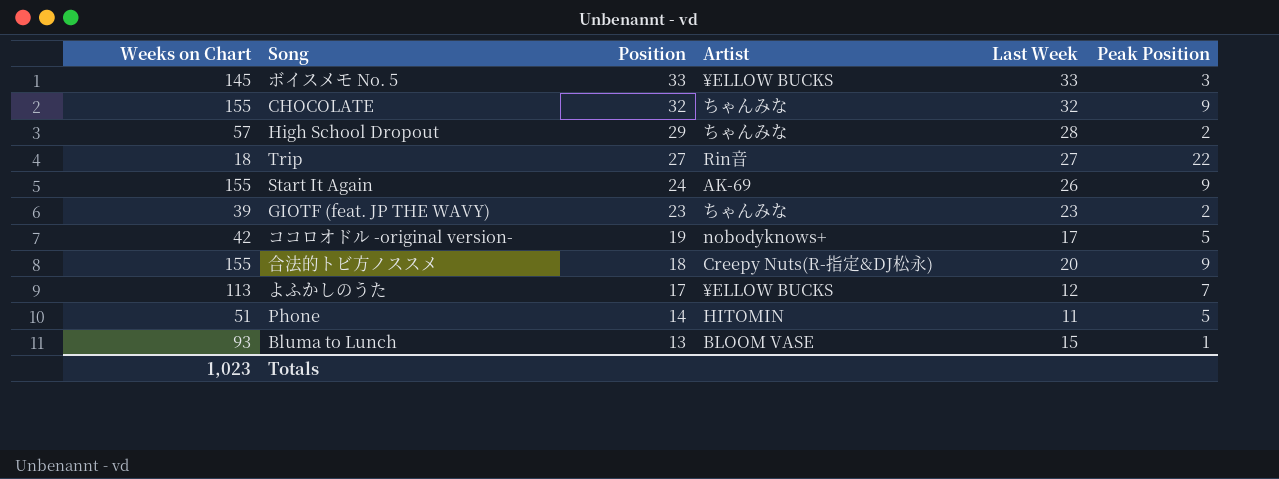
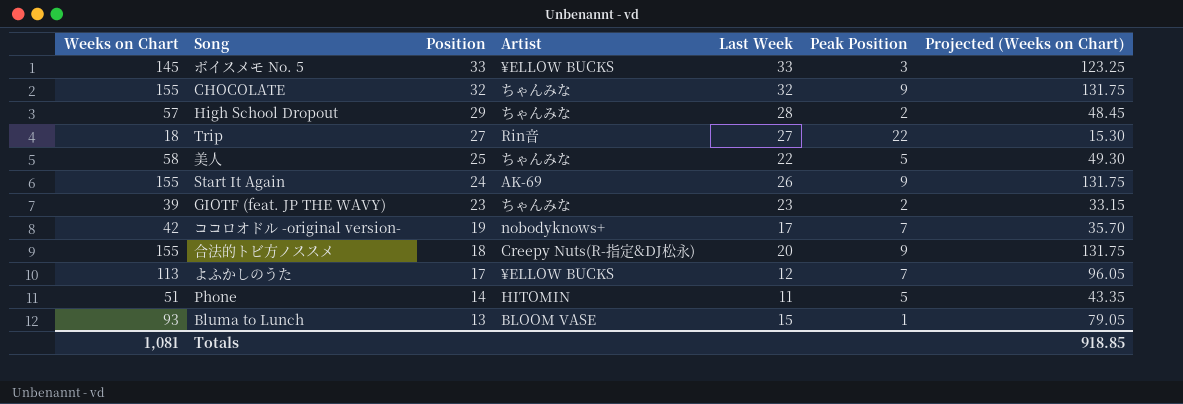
column Projected (Weeks on Chart) | formula: none -> [Weeks on Chart] * 0.85
row 美人: none -> 58 | 25 | ちゃんみな | 22 | 5 | 49.30
ココロオドル -original version- | Peak Position: 5 -> 7
Totals | Weeks on Chart: 1,023 -> 1,081

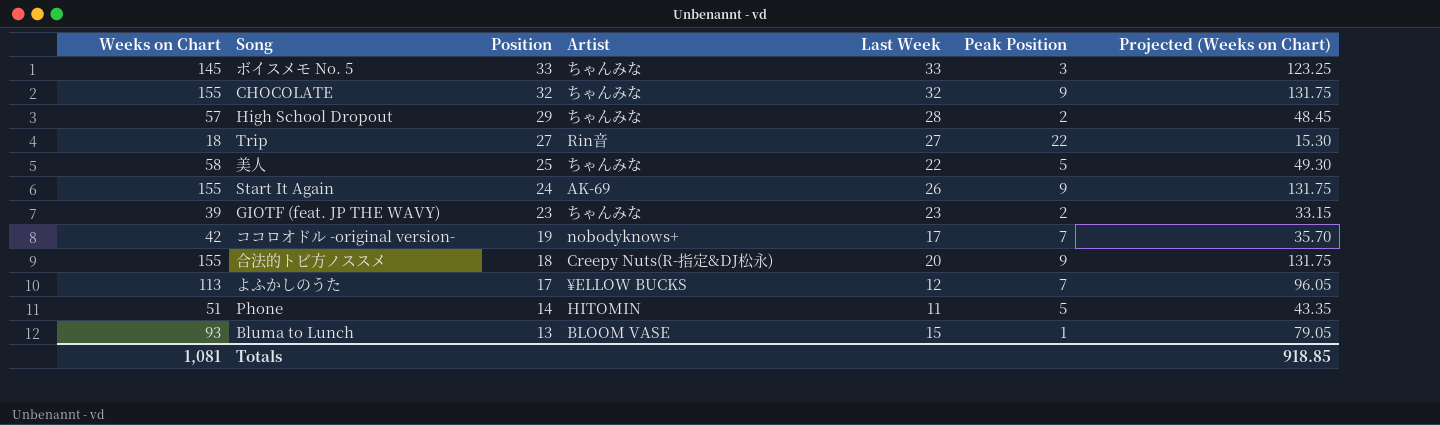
ボイスメモ No. 5 | Artist: ¥ELLOW BUCKS -> ちゃんみな

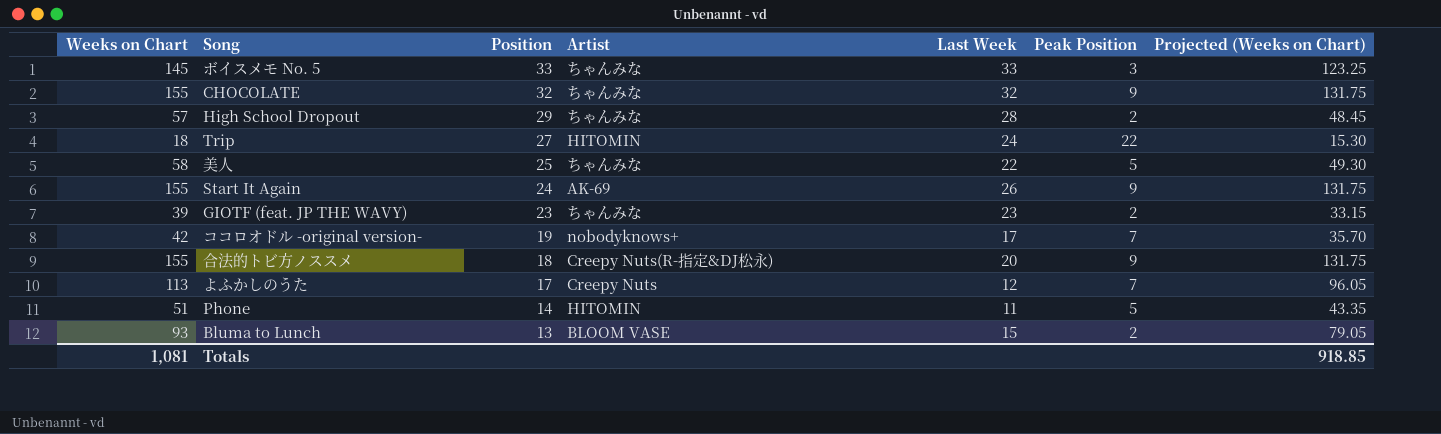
Trip | Artist: Rin音 -> HITOMIN
Trip | Last Week: 27 -> 24
よふかしのうた | Artist: ¥ELLOW BUCKS -> Creepy Nuts
Bluma to Lunch | Peak Position: 1 -> 2

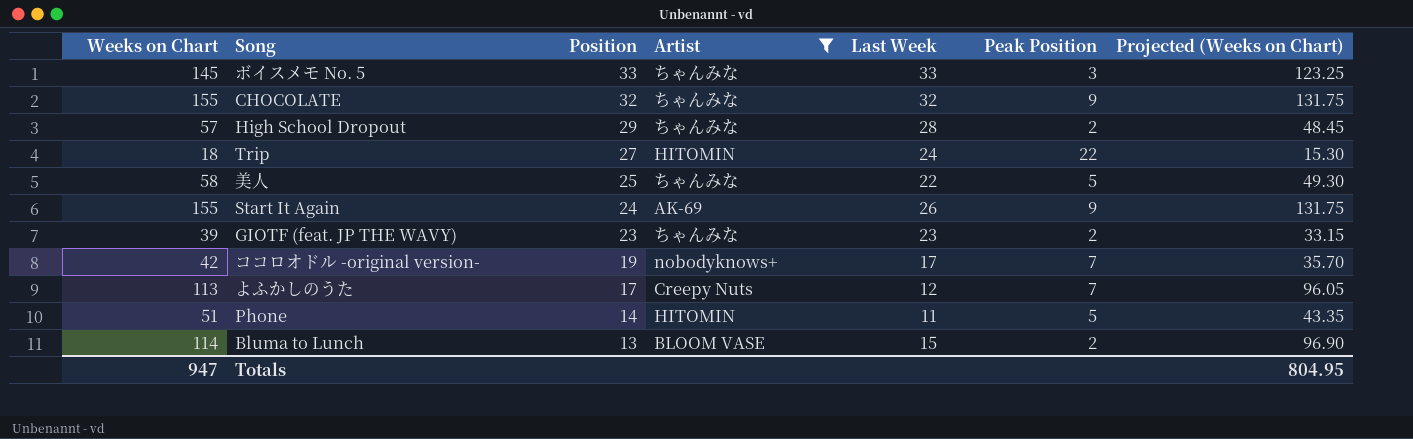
filter: none -> Artist != Creepy Nuts(R-指定&DJ松永)
Bluma to Lunch | Weeks on Chart: 93 -> 114
Bluma to Lunch | Projected (Weeks on Chart): 79.05 -> 96.90
Totals | Weeks on Chart: 1,081 -> 947
Totals | Projected (Weeks on Chart): 918.85 -> 804.95

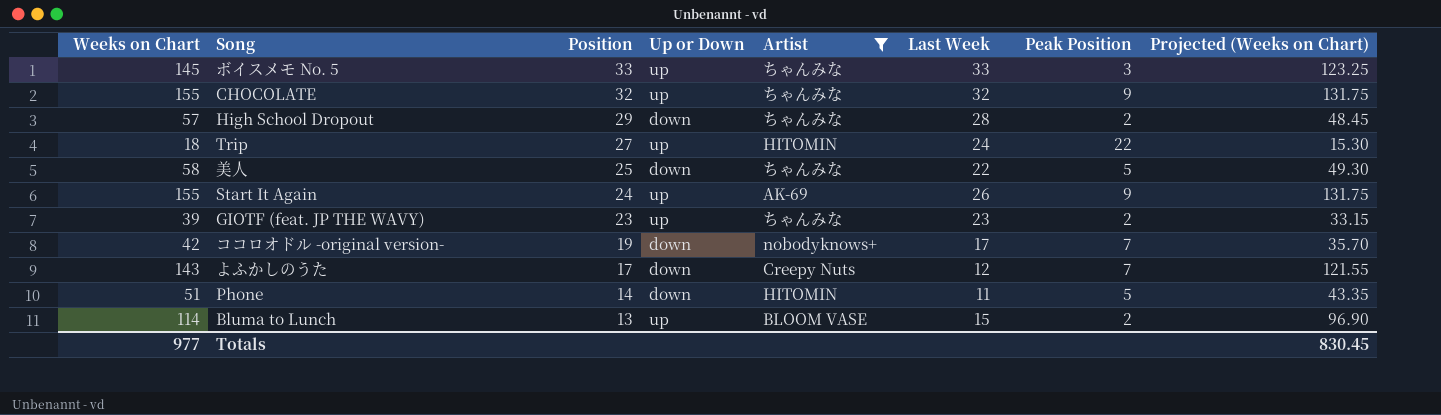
column Up or Down | position: none -> 4
よふかしのうた | Weeks on Chart: 113 -> 143
よふかしのうた | Projected (Weeks on Chart): 96.05 -> 121.55
Totals | Weeks on Chart: 947 -> 977
Totals | Projected (Weeks on Chart): 804.95 -> 830.45

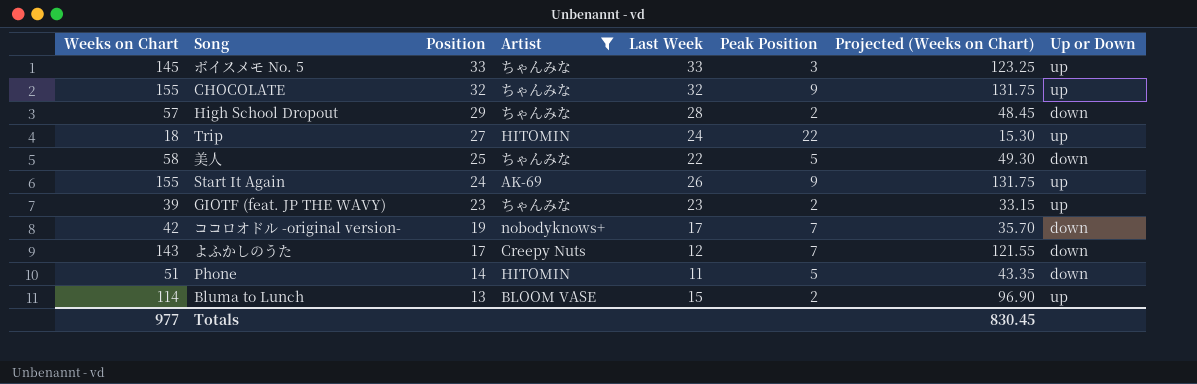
column Up or Down | position: 4 -> 8

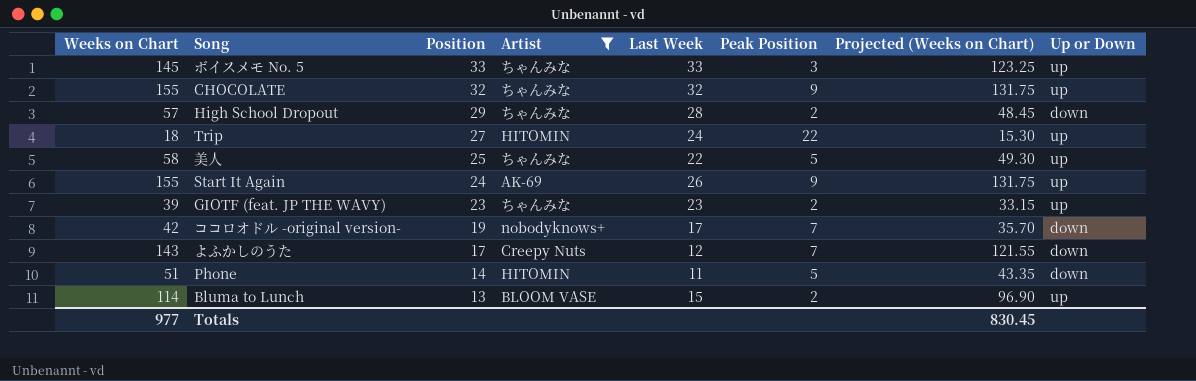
美人 | Up or Down: down -> up

